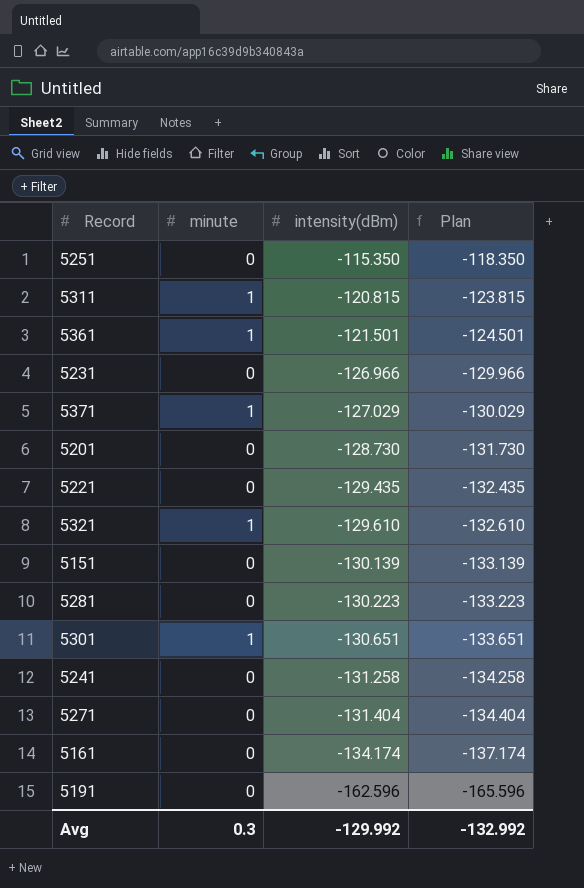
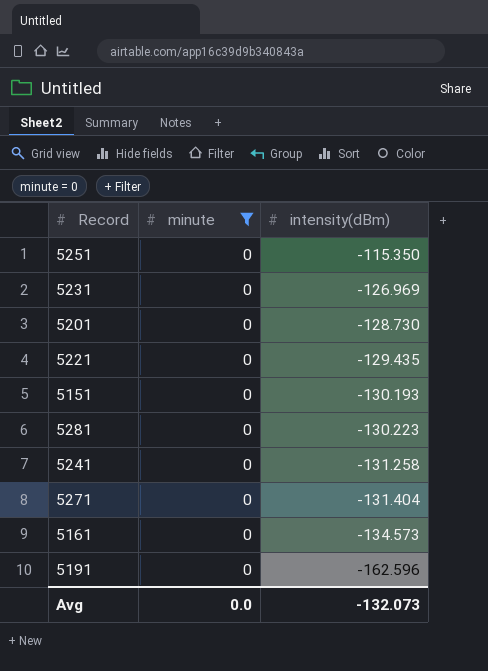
filter: none -> minute = 0
column Plan | formula: [intensity(dBm)] - 3 -> none
5231 | intensity(dBm): -126.966 -> -126.969
5151 | intensity(dBm): -130.139 -> -130.193
5161 | intensity(dBm): -134.174 -> -134.573
Avg | minute: 0.3 -> 0.0
Avg | intensity(dBm): -129.992 -> -132.073

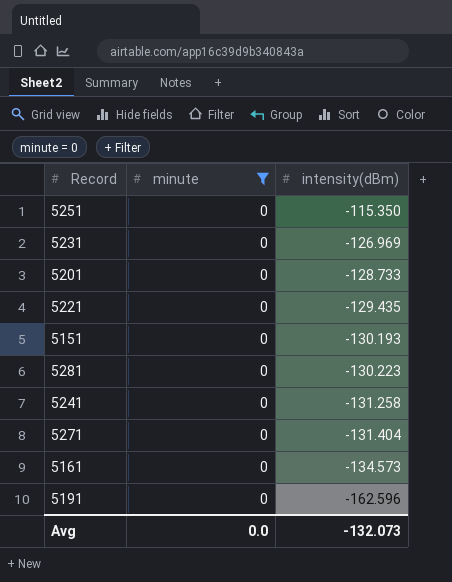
5201 | intensity(dBm): -128.730 -> -128.733

